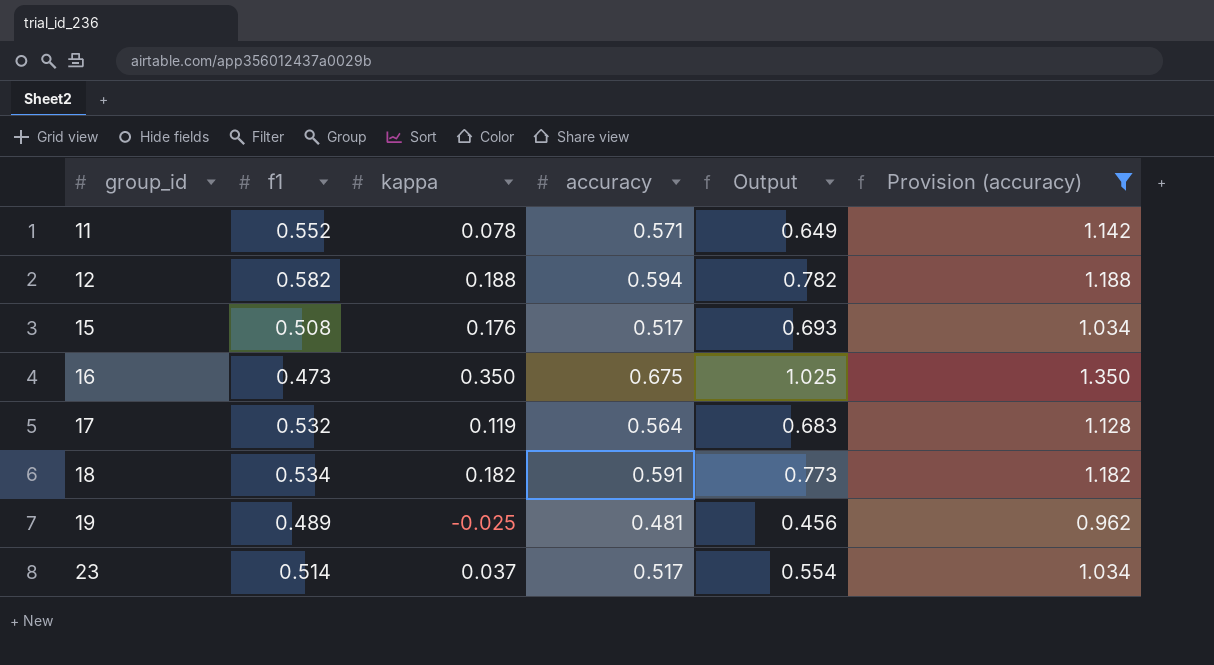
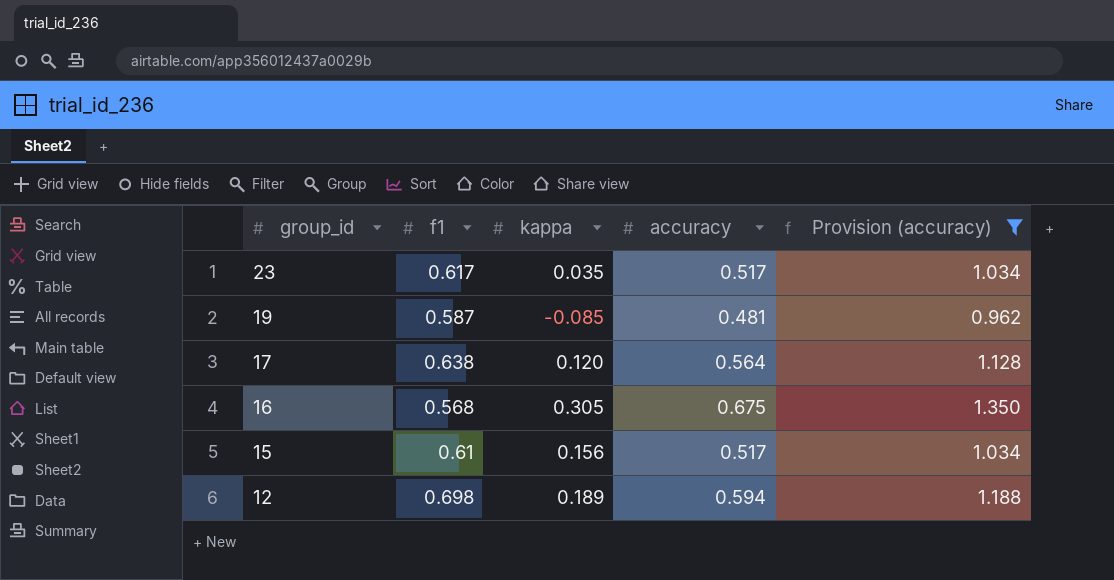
row order: group_id ascending -> group_id descending
column Output | formula: [kappa] + [accuracy] -> none
row 11: 0.552 | 0.078 | 0.571 | 0.649 | 1.142 -> none
row 18: 0.534 | 0.182 | 0.591 | 0.773 | 1.182 -> none
23 | f1: 0.514 -> 0.617
23 | kappa: 0.037 -> 0.035
19 | f1: 0.489 -> 0.587
19 | kappa: -0.025 -> -0.085
17 | f1: 0.532 -> 0.638
17 | kappa: 0.119 -> 0.120
16 | f1: 0.473 -> 0.568
16 | kappa: 0.350 -> 0.305
15 | f1: 0.508 -> 0.61
15 | kappa: 0.176 -> 0.156
12 | f1: 0.582 -> 0.698
12 | kappa: 0.188 -> 0.189

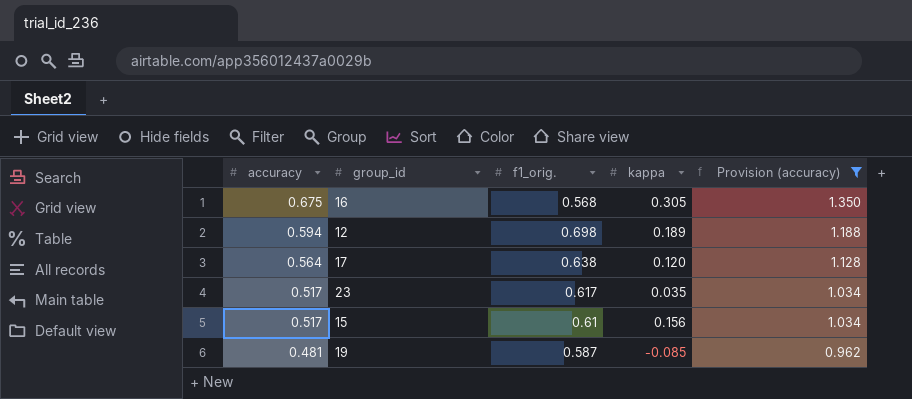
row order: group_id descending -> accuracy descending
column accuracy | position: 4 -> 1
column name: f1 -> f1_orig.

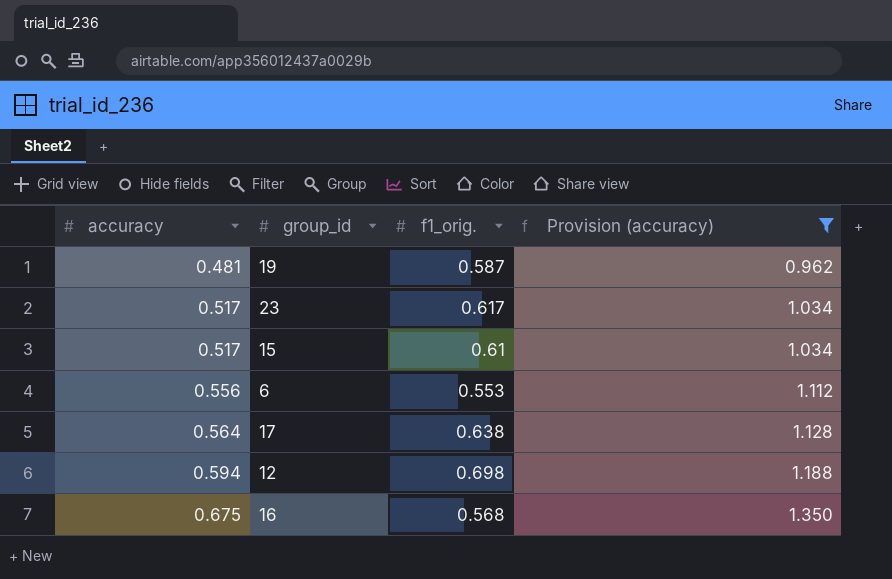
row order: accuracy descending -> accuracy ascending
column kappa | position: 4 -> none
row 6: none -> 0.556 | 0.553 | 1.112

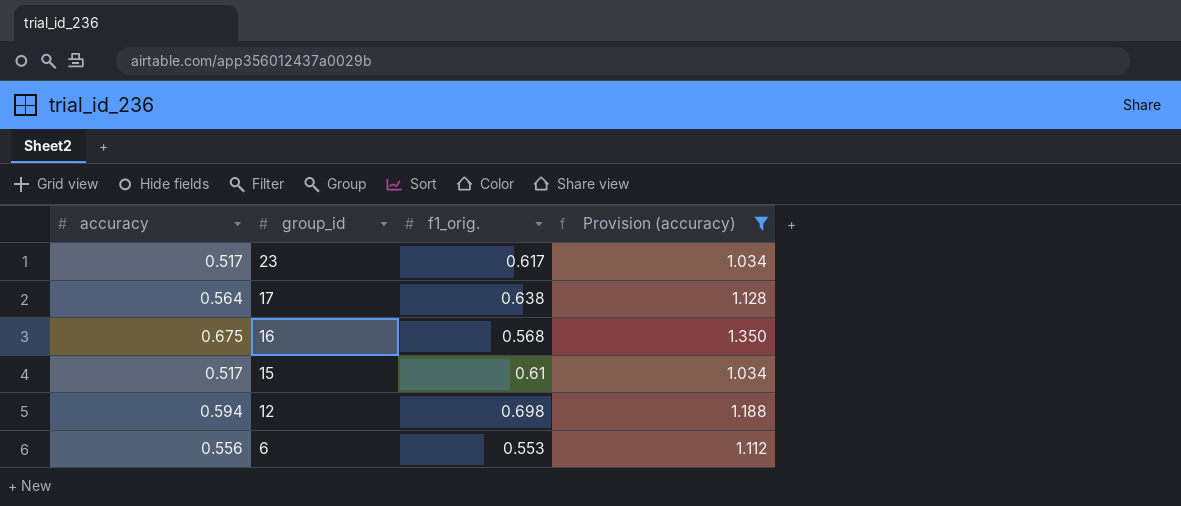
row order: accuracy ascending -> group_id descending
row 19: 0.481 | 0.587 | 0.962 -> none

